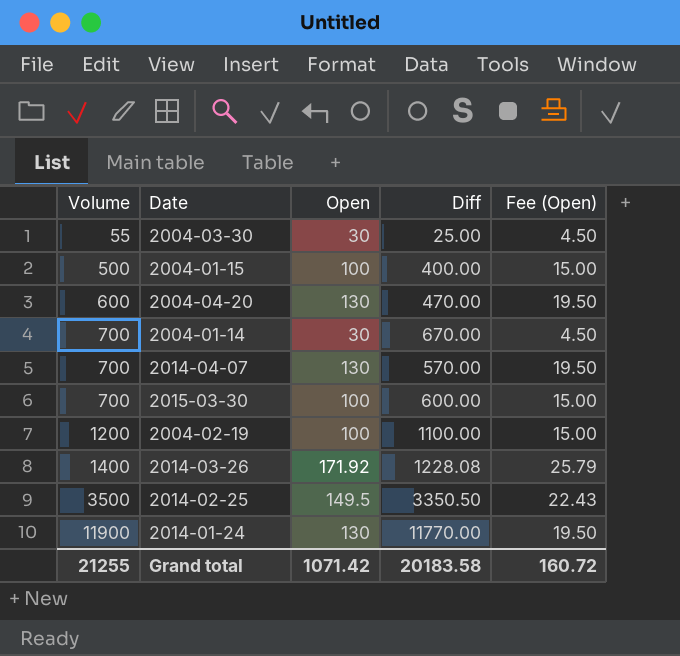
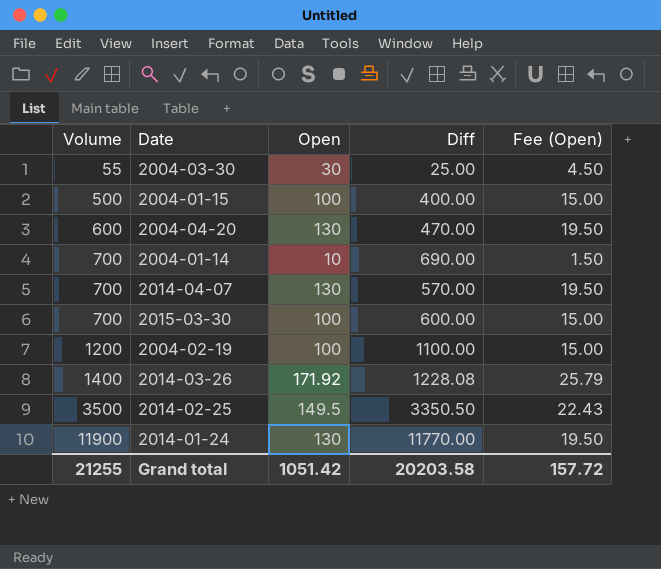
2004-01-14 | Open: 30 -> 10
2004-01-14 | Diff: 670.00 -> 690.00
2004-01-14 | Fee (Open): 4.50 -> 1.50
Grand total | Open: 1071.42 -> 1051.42
Grand total | Diff: 20183.58 -> 20203.58
Grand total | Fee (Open): 160.72 -> 157.72

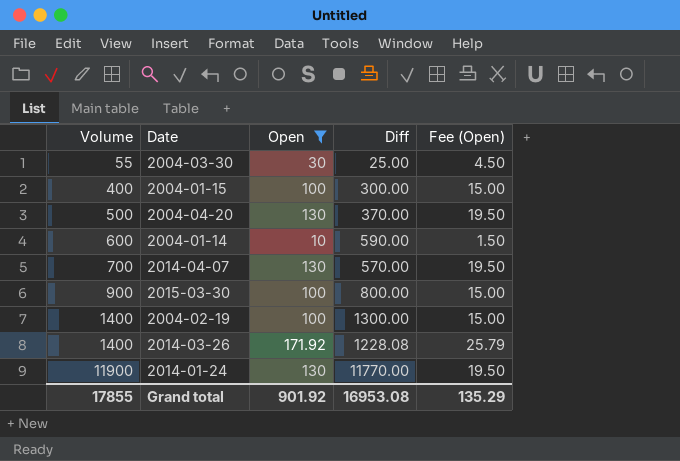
filter: none -> Open != 149.5
2004-01-15 | Volume: 500 -> 400
2004-01-15 | Diff: 400.00 -> 300.00
2004-04-20 | Volume: 600 -> 500
2004-04-20 | Diff: 470.00 -> 370.00
2004-01-14 | Volume: 700 -> 600
2004-01-14 | Diff: 690.00 -> 590.00
2015-03-30 | Volume: 700 -> 900
2015-03-30 | Diff: 600.00 -> 800.00
2004-02-19 | Volume: 1200 -> 1400
2004-02-19 | Diff: 1100.00 -> 1300.00
Grand total | Volume: 21255 -> 17855
Grand total | Open: 1051.42 -> 901.92
Grand total | Diff: 20203.58 -> 16953.08
Grand total | Fee (Open): 157.72 -> 135.29

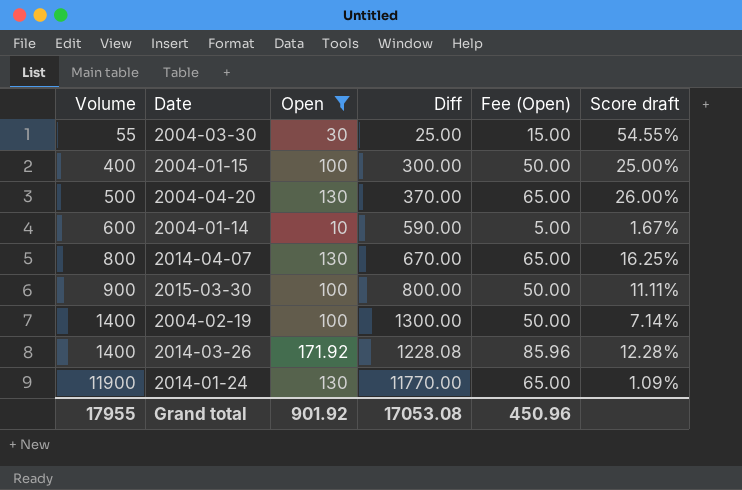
column Fee (Open) | formula: [Open] * 0.15 -> [Open] * 0.5
column Score draft | formula: none -> [Open] / [Volume]
2014-04-07 | Volume: 700 -> 800
2014-04-07 | Diff: 570.00 -> 670.00
Grand total | Volume: 17855 -> 17955
Grand total | Diff: 16953.08 -> 17053.08
Grand total | Fee (Open): 135.29 -> 450.96

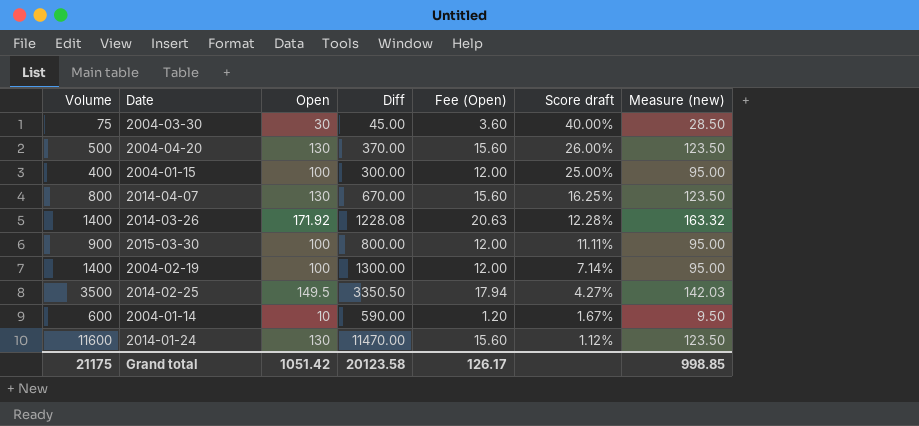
filter: Open != 149.5 -> none
row order: Volume ascending -> Score draft descending
column Fee (Open) | formula: [Open] * 0.5 -> [Open] * 0.12
column Measure (new) | formula: none -> [Open] * 0.95
2004-03-30 | Volume: 55 -> 75
2004-03-30 | Diff: 25.00 -> 45.00
2004-03-30 | Score draft: 54.55% -> 40.00%
2014-01-24 | Volume: 11900 -> 11600
2014-01-24 | Diff: 11770.00 -> 11470.00
2014-01-24 | Score draft: 1.09% -> 1.12%
Grand total | Volume: 17955 -> 21175
Grand total | Open: 901.92 -> 1051.42
Grand total | Diff: 17053.08 -> 20123.58
Grand total | Fee (Open): 450.96 -> 126.17

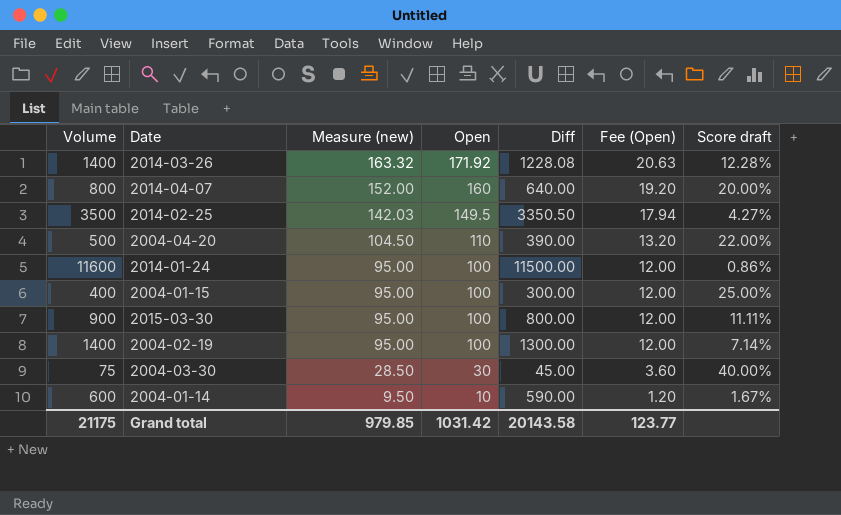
row order: Score draft descending -> Measure (new) descending
column Measure (new) | position: 7 -> 3
2014-04-07 | Measure (new): 123.50 -> 152.00
2014-04-07 | Open: 130 -> 160
2014-04-07 | Diff: 670.00 -> 640.00
2014-04-07 | Fee (Open): 15.60 -> 19.20
2014-04-07 | Score draft: 16.25% -> 20.00%
2004-04-20 | Measure (new): 123.50 -> 104.50
2004-04-20 | Open: 130 -> 110
2004-04-20 | Diff: 370.00 -> 390.00
2004-04-20 | Fee (Open): 15.60 -> 13.20
2004-04-20 | Score draft: 26.00% -> 22.00%
2014-01-24 | Measure (new): 123.50 -> 95.00
2014-01-24 | Open: 130 -> 100
2014-01-24 | Diff: 11470.00 -> 11500.00
2014-01-24 | Fee (Open): 15.60 -> 12.00
2014-01-24 | Score draft: 1.12% -> 0.86%
Grand total | Measure (new): 998.85 -> 979.85
Grand total | Open: 1051.42 -> 1031.42
Grand total | Diff: 20123.58 -> 20143.58
Grand total | Fee (Open): 126.17 -> 123.77

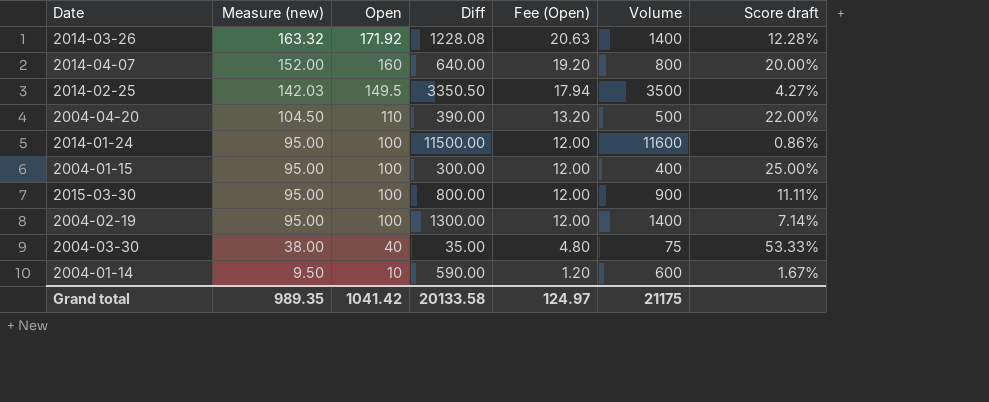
column Volume | position: 1 -> 6
2004-03-30 | Measure (new): 28.50 -> 38.00
2004-03-30 | Open: 30 -> 40
2004-03-30 | Diff: 45.00 -> 35.00
2004-03-30 | Fee (Open): 3.60 -> 4.80
2004-03-30 | Score draft: 40.00% -> 53.33%
Grand total | Measure (new): 979.85 -> 989.35
Grand total | Open: 1031.42 -> 1041.42
Grand total | Diff: 20143.58 -> 20133.58
Grand total | Fee (Open): 123.77 -> 124.97

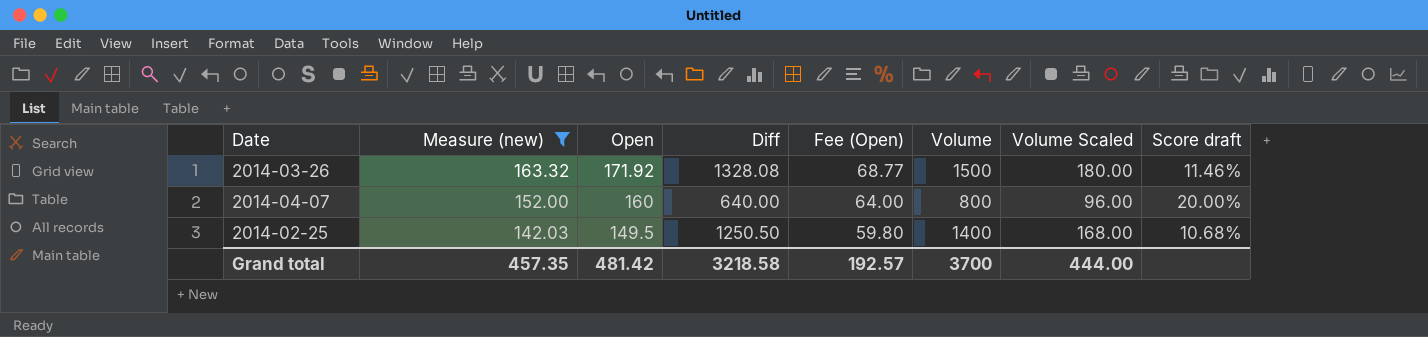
filter: none -> Measure (new) >= 142.03
column Fee (Open) | formula: [Open] * 0.12 -> [Open] * 0.4
column Volume Scaled | formula: none -> [Volume] * 0.12
2014-03-26 | Diff: 1228.08 -> 1328.08
2014-03-26 | Volume: 1400 -> 1500
2014-03-26 | Score draft: 12.28% -> 11.46%
2014-02-25 | Diff: 3350.50 -> 1250.50
2014-02-25 | Volume: 3500 -> 1400
2014-02-25 | Score draft: 4.27% -> 10.68%
Grand total | Measure (new): 989.35 -> 457.35
Grand total | Open: 1041.42 -> 481.42
Grand total | Diff: 20133.58 -> 3218.58
Grand total | Fee (Open): 124.97 -> 192.57
Grand total | Volume: 21175 -> 3700

